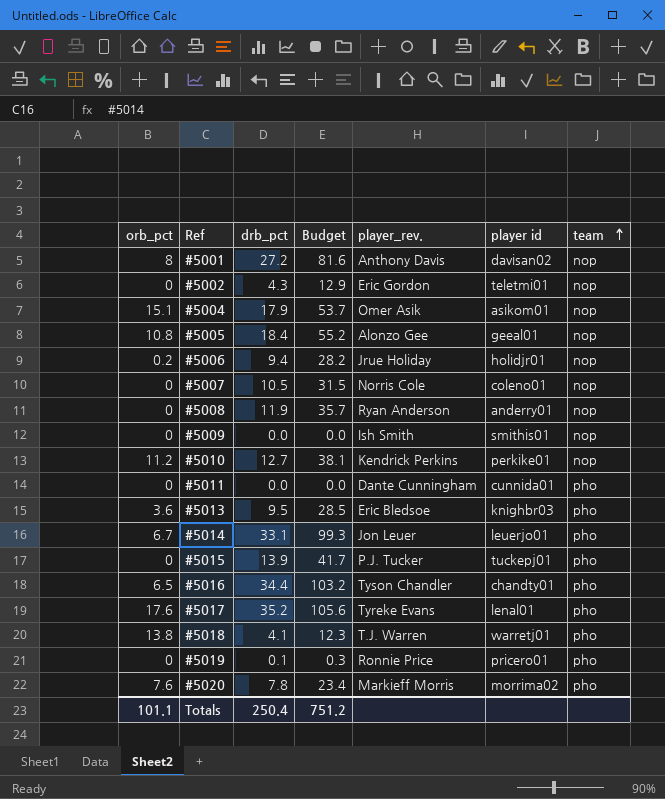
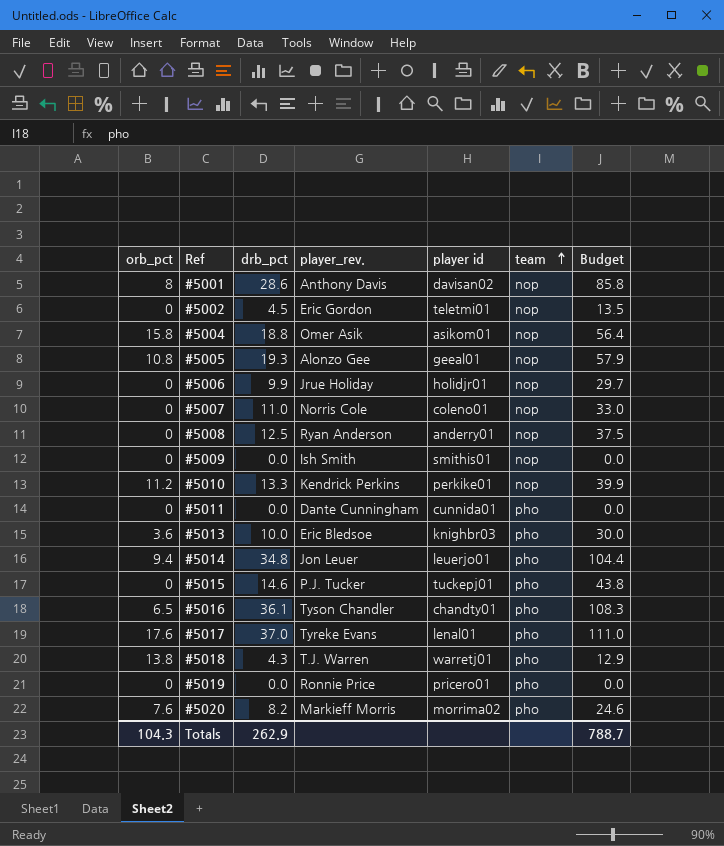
column Budget | position: 4 -> 7
#5001 | drb_pct: 27.2 -> 28.6
#5001 | Budget: 81.6 -> 85.8
#5002 | drb_pct: 4.3 -> 4.5
#5002 | Budget: 12.9 -> 13.5
#5004 | orb_pct: 15.1 -> 15.8
#5004 | drb_pct: 17.9 -> 18.8
#5004 | Budget: 53.7 -> 56.4
#5005 | drb_pct: 18.4 -> 19.3
#5005 | Budget: 55.2 -> 57.9
#5006 | orb_pct: 0.2 -> 0
#5006 | drb_pct: 9.4 -> 9.9
#5006 | Budget: 28.2 -> 29.7
#5007 | drb_pct: 10.5 -> 11.0
#5007 | Budget: 31.5 -> 33.0
#5008 | drb_pct: 11.9 -> 12.5
#5008 | Budget: 35.7 -> 37.5
#5010 | drb_pct: 12.7 -> 13.3
#5010 | Budget: 38.1 -> 39.9
#5013 | drb_pct: 9.5 -> 10.0
#5013 | Budget: 28.5 -> 30.0
#5014 | orb_pct: 6.7 -> 9.4
#5014 | drb_pct: 33.1 -> 34.8
#5014 | Budget: 99.3 -> 104.4
#5015 | drb_pct: 13.9 -> 14.6
#5015 | Budget: 41.7 -> 43.8
#5016 | drb_pct: 34.4 -> 36.1
#5016 | Budget: 103.2 -> 108.3
#5017 | drb_pct: 35.2 -> 37.0
#5017 | Budget: 105.6 -> 111.0
#5018 | drb_pct: 4.1 -> 4.3
#5018 | Budget: 12.3 -> 12.9
#5019 | drb_pct: 0.1 -> 0.0
#5019 | Budget: 0.3 -> 0.0
#5020 | drb_pct: 7.8 -> 8.2
#5020 | Budget: 23.4 -> 24.6
Totals | orb_pct: 101.1 -> 104.3
Totals | drb_pct: 250.4 -> 262.9
Totals | Budget: 751.2 -> 788.7

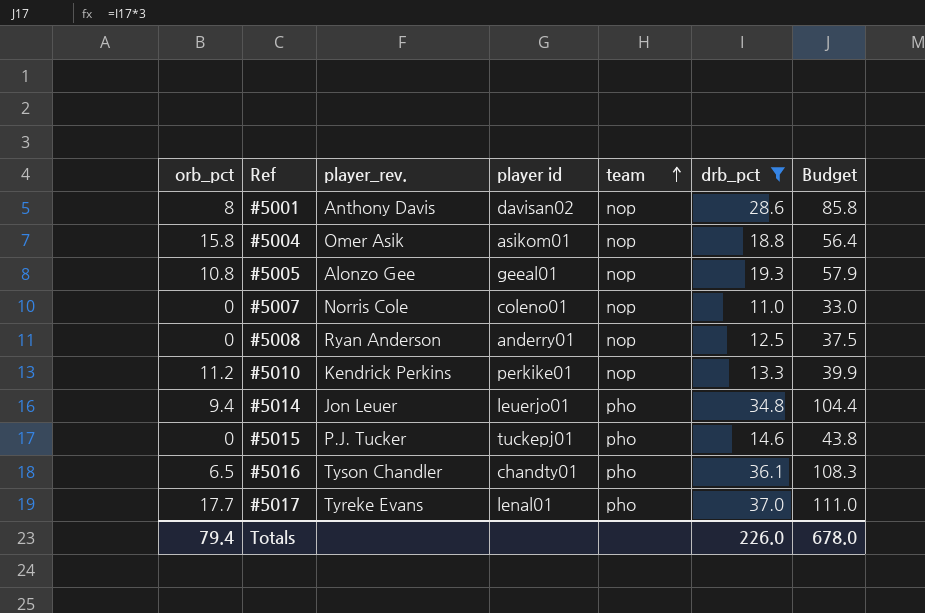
filter: none -> drb_pct >= 11.0
column drb_pct | position: 3 -> 6
#5017 | orb_pct: 17.6 -> 17.7
Totals | orb_pct: 104.3 -> 79.4
Totals | drb_pct: 262.9 -> 226.0
Totals | Budget: 788.7 -> 678.0

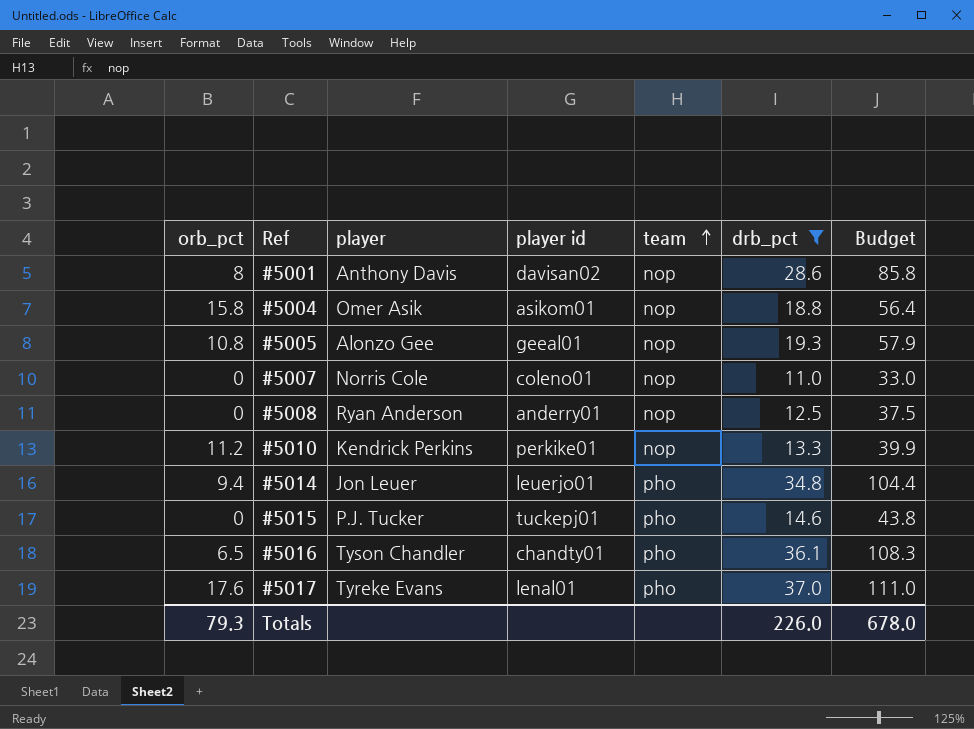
column name: player_rev. -> player
#5017 | orb_pct: 17.7 -> 17.6
Totals | orb_pct: 79.4 -> 79.3

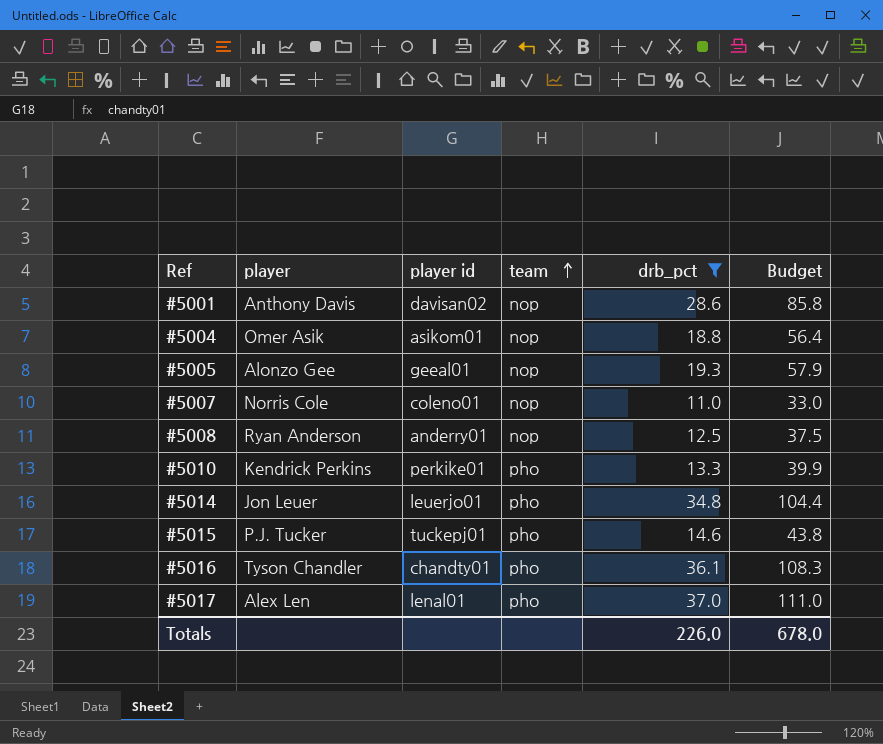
column orb_pct | position: 1 -> none
#5010 | team: nop -> pho
#5017 | player: Tyreke Evans -> Alex Len

